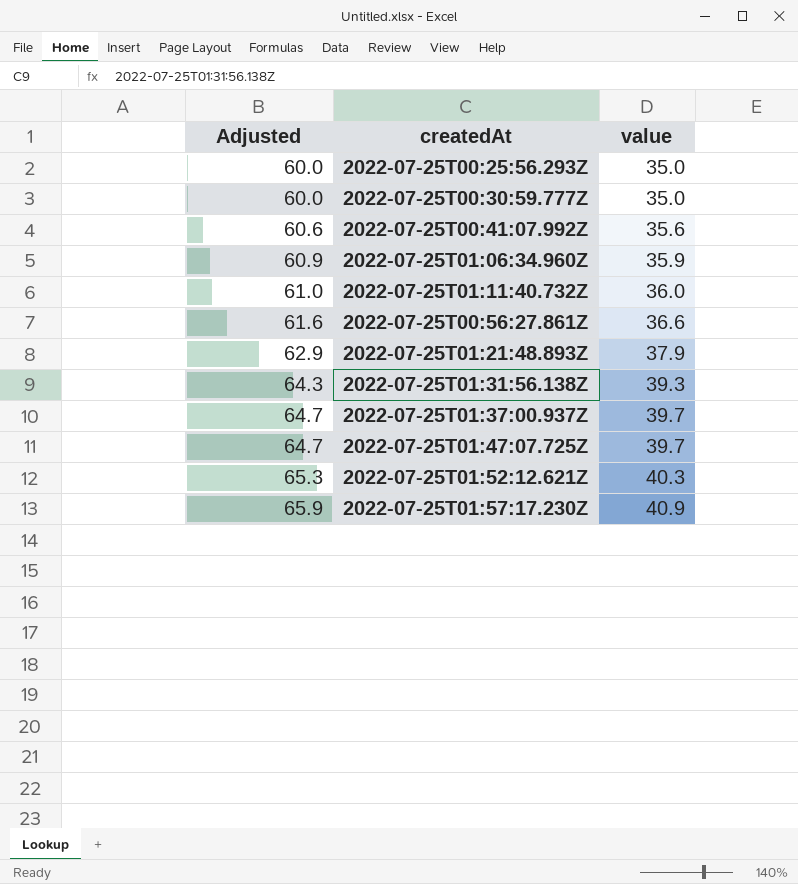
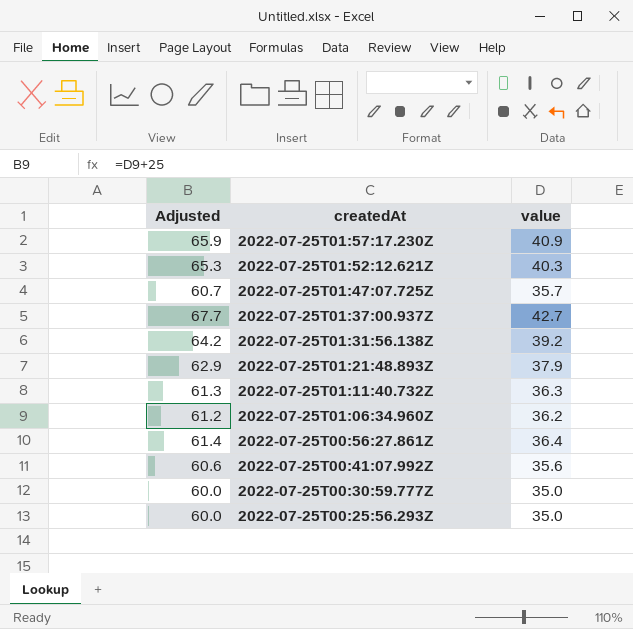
row order: Adjusted ascending -> createdAt descending
2022-07-25T01:47:07.725Z | Adjusted: 64.7 -> 60.7
2022-07-25T01:47:07.725Z | value: 39.7 -> 35.7
2022-07-25T01:37:00.937Z | Adjusted: 64.7 -> 67.7
2022-07-25T01:37:00.937Z | value: 39.7 -> 42.7
2022-07-25T01:31:56.138Z | Adjusted: 64.3 -> 64.2
2022-07-25T01:31:56.138Z | value: 39.3 -> 39.2
2022-07-25T01:11:40.732Z | Adjusted: 61.0 -> 61.3
2022-07-25T01:11:40.732Z | value: 36.0 -> 36.3
2022-07-25T01:06:34.960Z | Adjusted: 60.9 -> 61.2
2022-07-25T01:06:34.960Z | value: 35.9 -> 36.2
2022-07-25T00:56:27.861Z | Adjusted: 61.6 -> 61.4
2022-07-25T00:56:27.861Z | value: 36.6 -> 36.4

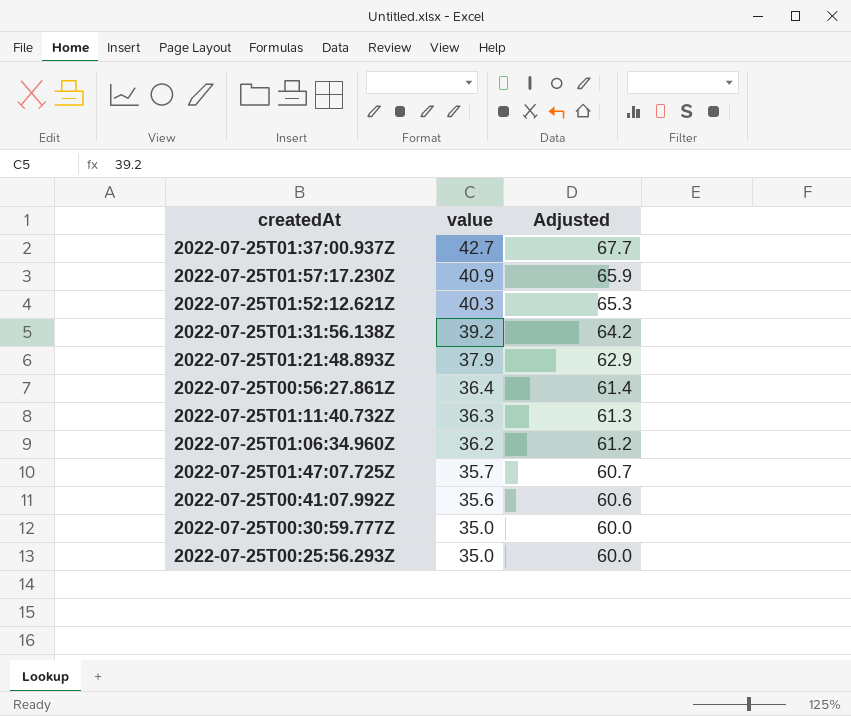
row order: createdAt descending -> value descending
column Adjusted | position: 1 -> 3

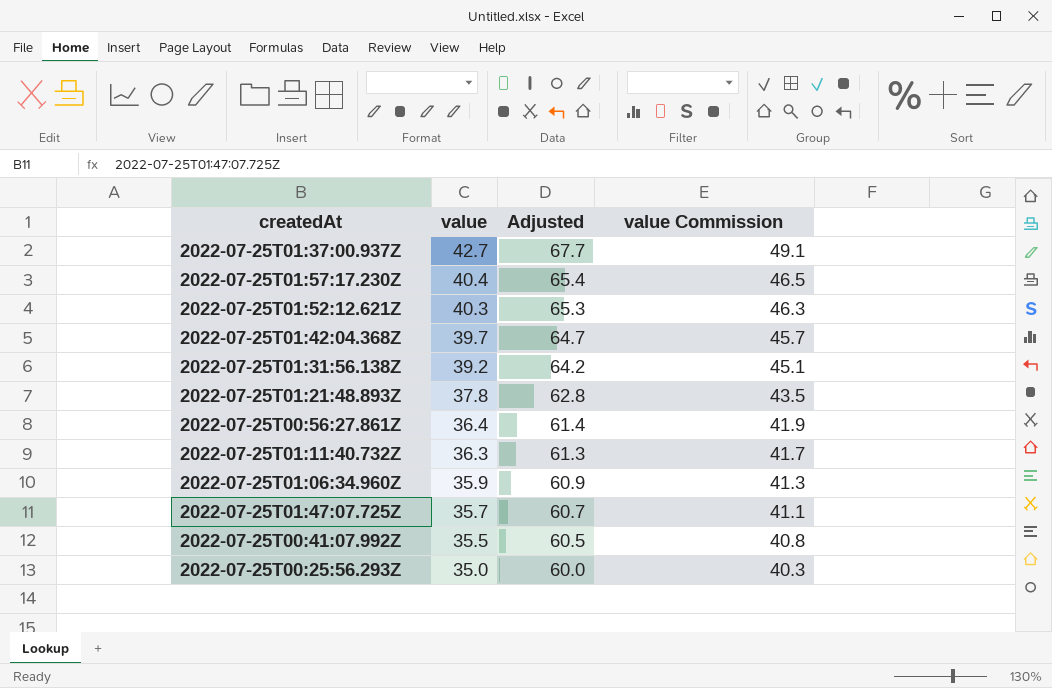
column value Commission | formula: none -> [value] * 1.15
row 2022-07-25T00:30:59.777Z: 35.0 | 60.0 -> none
2022-07-25T01:57:17.230Z | value: 40.9 -> 40.4
2022-07-25T01:57:17.230Z | Adjusted: 65.9 -> 65.4
row 2022-07-25T01:42:04.368Z: none -> 39.7 | 64.7 | 45.7
2022-07-25T01:21:48.893Z | value: 37.9 -> 37.8
2022-07-25T01:21:48.893Z | Adjusted: 62.9 -> 62.8
2022-07-25T01:06:34.960Z | value: 36.2 -> 35.9
2022-07-25T01:06:34.960Z | Adjusted: 61.2 -> 60.9
2022-07-25T00:41:07.992Z | value: 35.6 -> 35.5
2022-07-25T00:41:07.992Z | Adjusted: 60.6 -> 60.5

